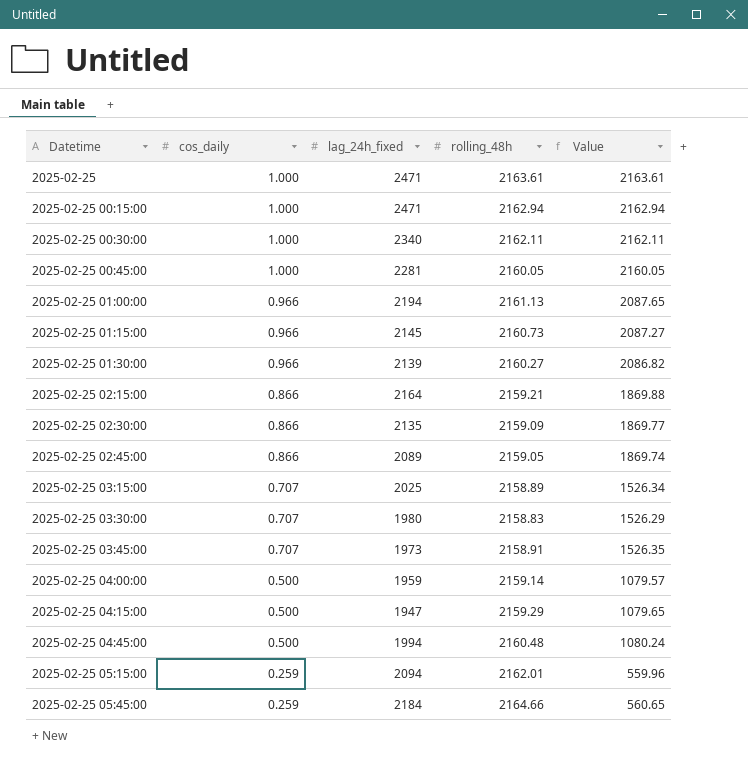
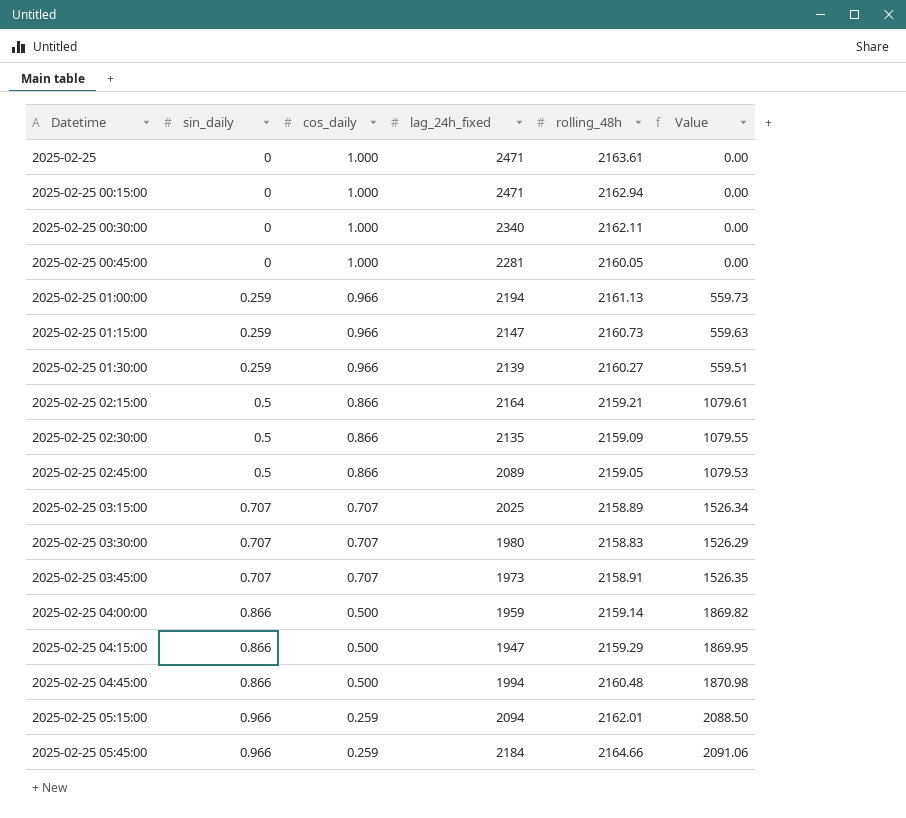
column sin_daily | position: none -> 2
column Value | formula: [cos_daily] * [rolling_48h] -> [sin_daily] * [rolling_48h]
2025-02-25 01:15:00 | lag_24h_fixed: 2145 -> 2147

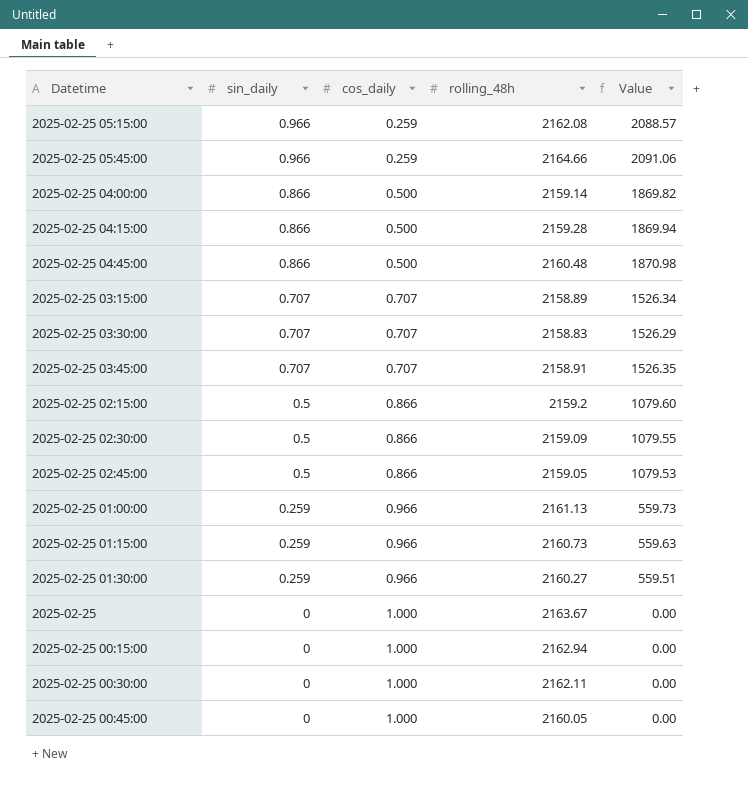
row order: Datetime ascending -> sin_daily descending
column lag_24h_fixed | position: 4 -> none
2025-02-25 05:15:00 | rolling_48h: 2162.01 -> 2162.08
2025-02-25 05:15:00 | Value: 2088.50 -> 2088.57
2025-02-25 04:15:00 | rolling_48h: 2159.29 -> 2159.28
2025-02-25 04:15:00 | Value: 1869.95 -> 1869.94
2025-02-25 02:15:00 | rolling_48h: 2159.21 -> 2159.2
2025-02-25 02:15:00 | Value: 1079.61 -> 1079.60
2025-02-25 | rolling_48h: 2163.61 -> 2163.67

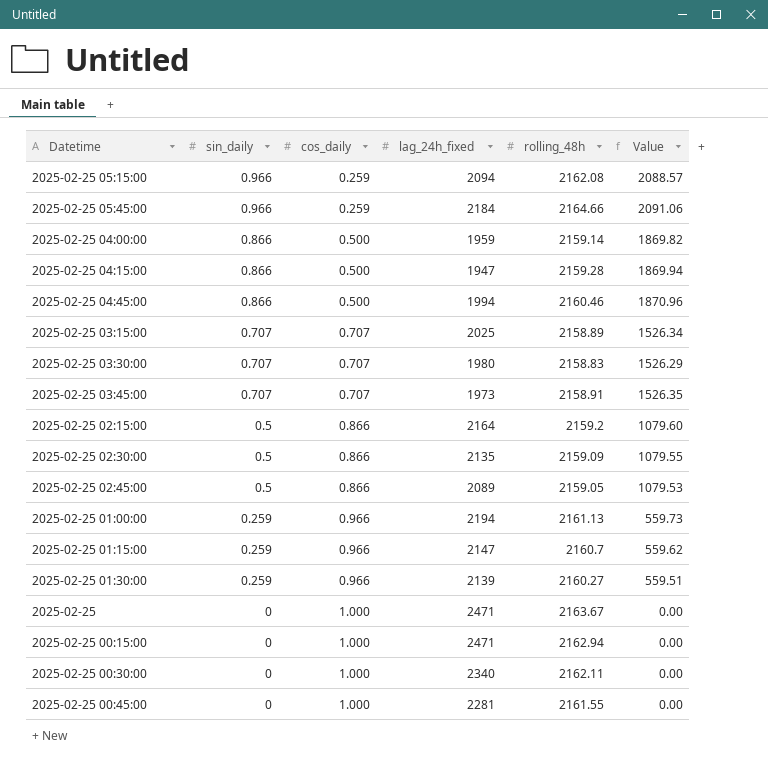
column lag_24h_fixed | position: none -> 4
2025-02-25 04:45:00 | rolling_48h: 2160.48 -> 2160.46
2025-02-25 04:45:00 | Value: 1870.98 -> 1870.96
2025-02-25 01:15:00 | rolling_48h: 2160.73 -> 2160.7
2025-02-25 01:15:00 | Value: 559.63 -> 559.62
2025-02-25 00:45:00 | rolling_48h: 2160.05 -> 2161.55

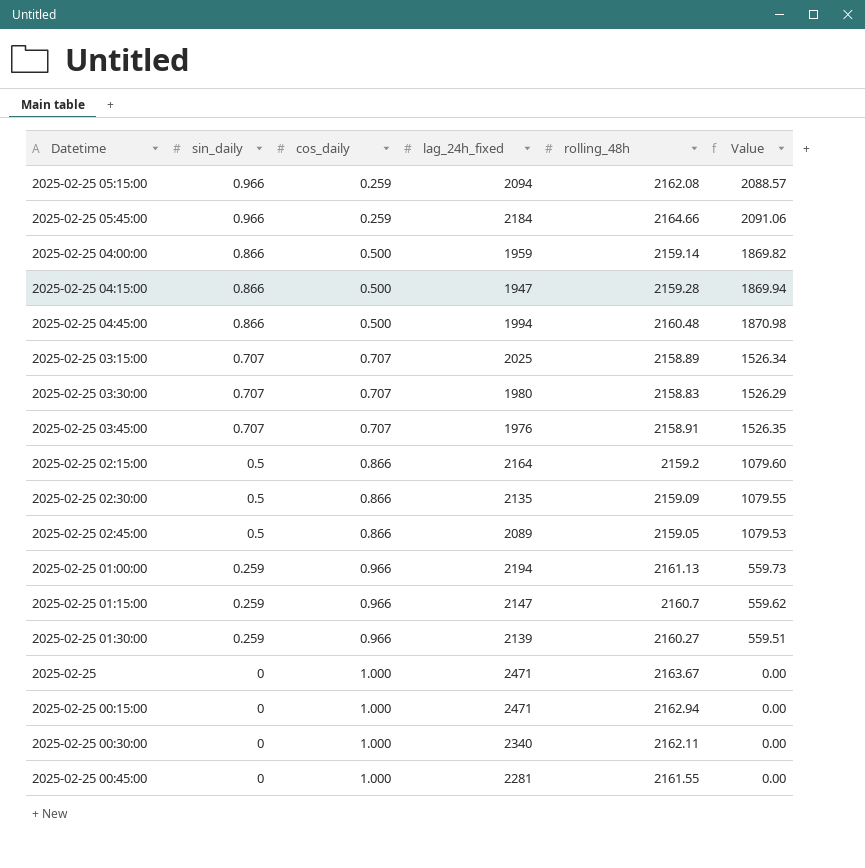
2025-02-25 04:45:00 | rolling_48h: 2160.46 -> 2160.48
2025-02-25 04:45:00 | Value: 1870.96 -> 1870.98
2025-02-25 03:45:00 | lag_24h_fixed: 1973 -> 1976

